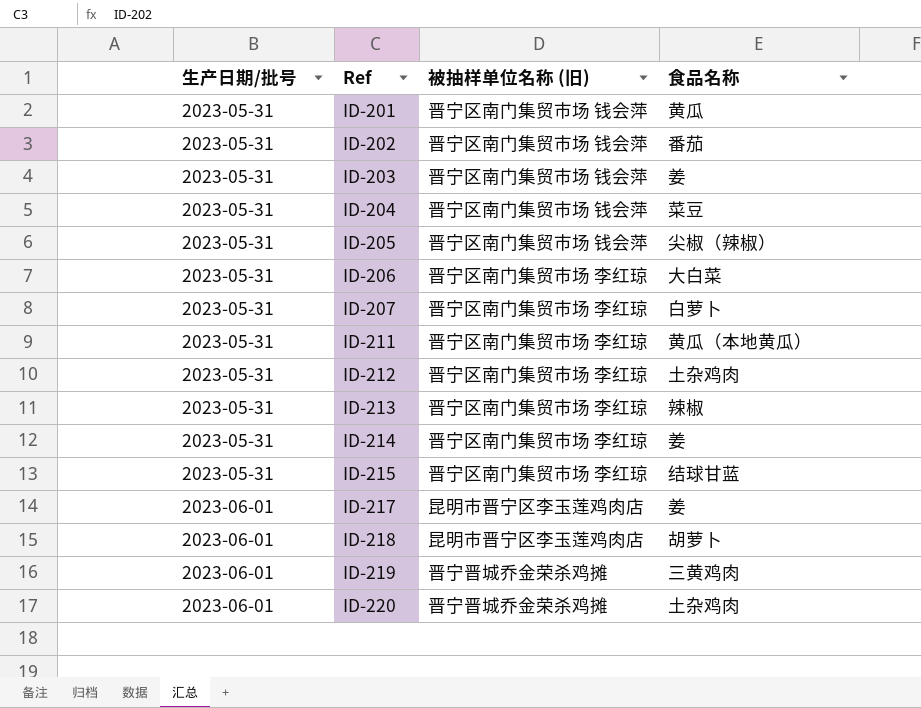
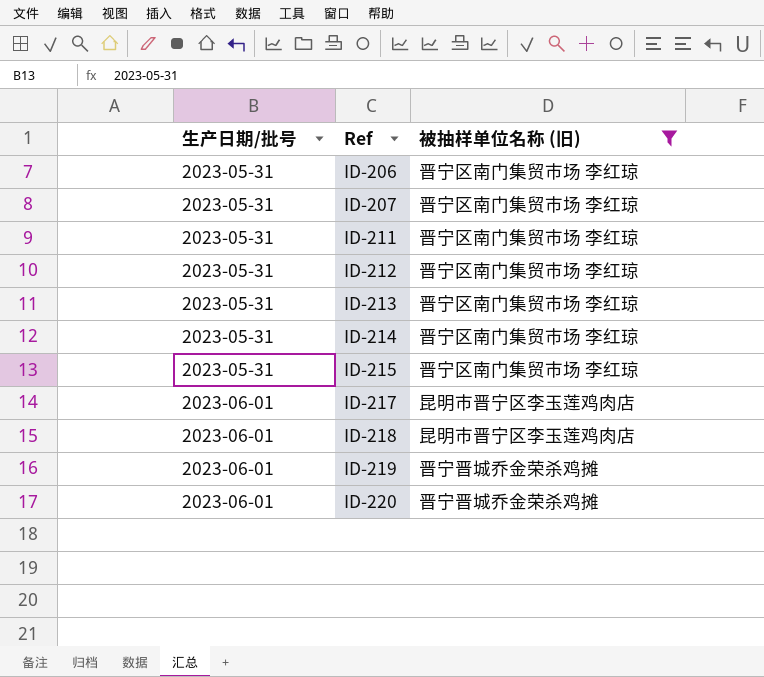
filter: none -> 被抽样单位名称 (旧) != 晋宁区南门集贸市场 钱会萍
column 食品名称 | position: 4 -> none

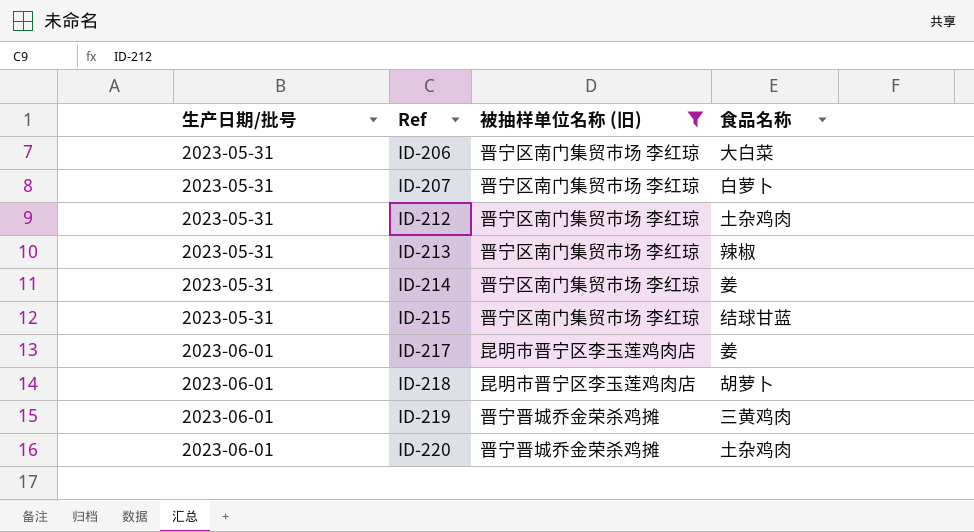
column 食品名称 | position: none -> 4
row ID-211: 2023-05-31 | 晋宁区南门集贸市场 李红琼 -> none

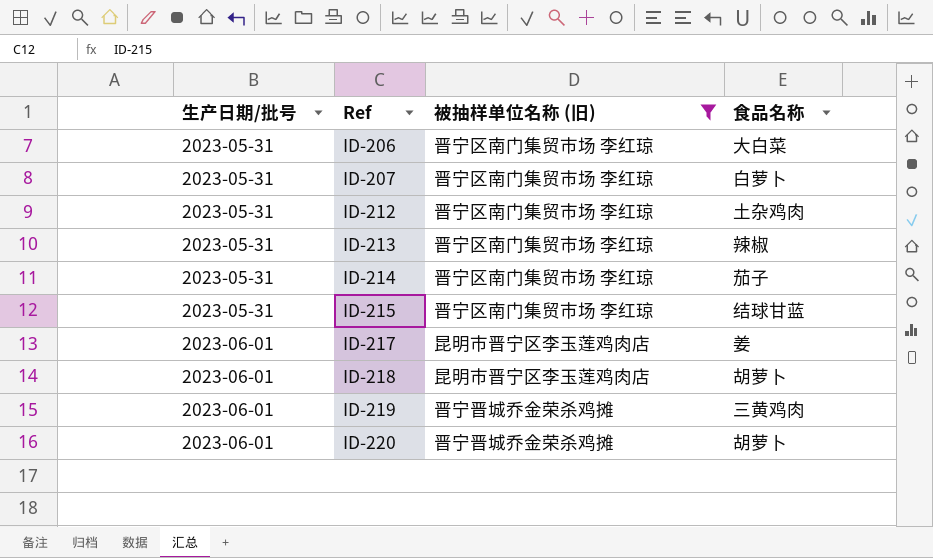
ID-214 | 食品名称: 姜 -> 茄子
ID-220 | 食品名称: 土杂鸡肉 -> 胡萝卜

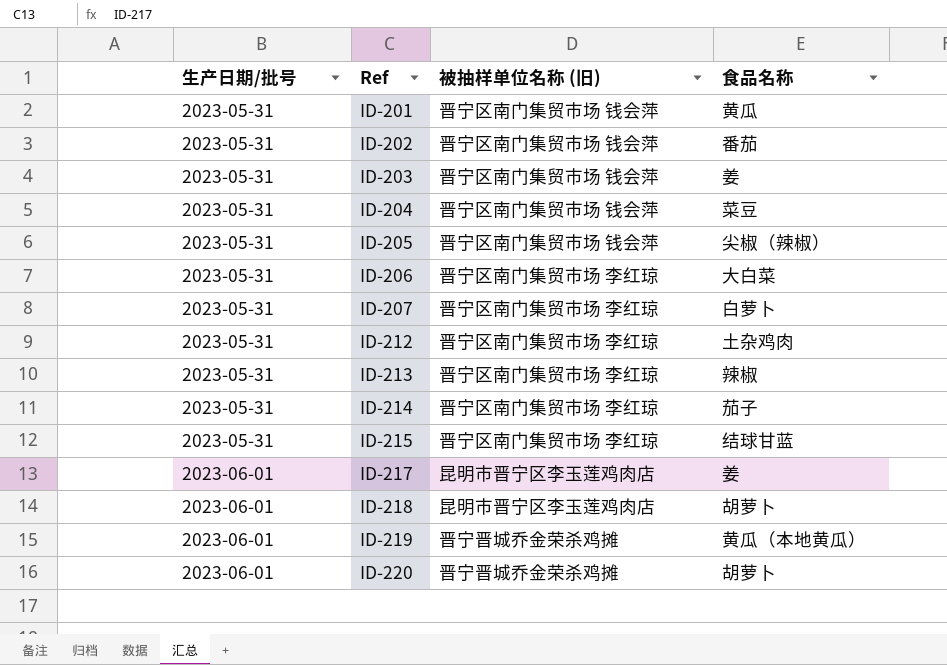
filter: 被抽样单位名称 (旧) != 晋宁区南门集贸市场 钱会萍 -> none
ID-219 | 食品名称: 三黄鸡肉 -> 黄瓜（本地黄瓜）

